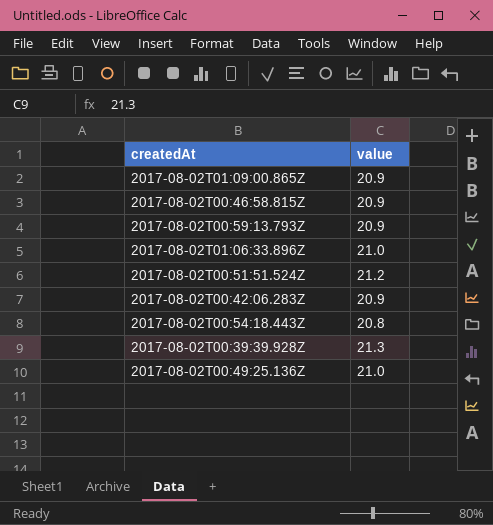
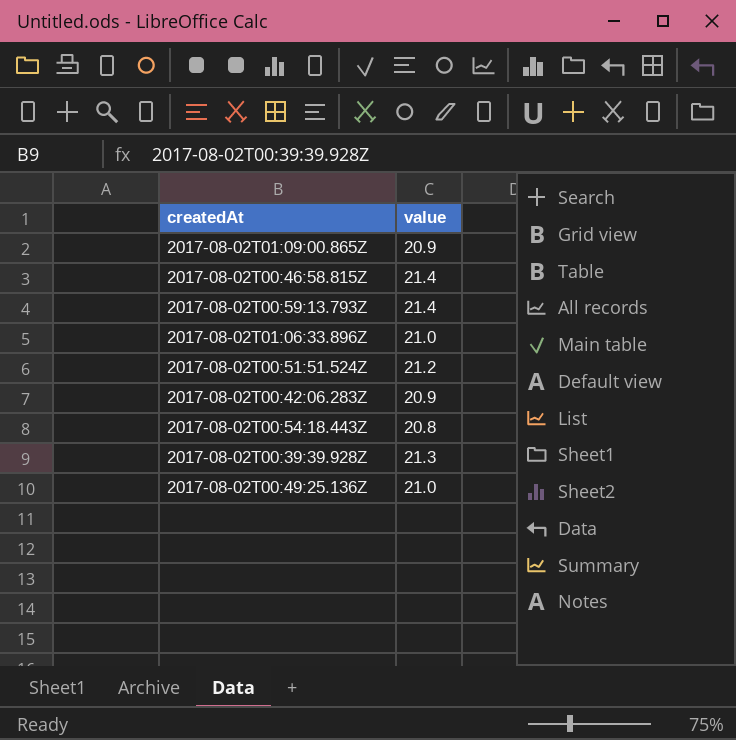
2017-08-02T00:46:58.815Z | value: 20.9 -> 21.4
2017-08-02T00:59:13.793Z | value: 20.9 -> 21.4

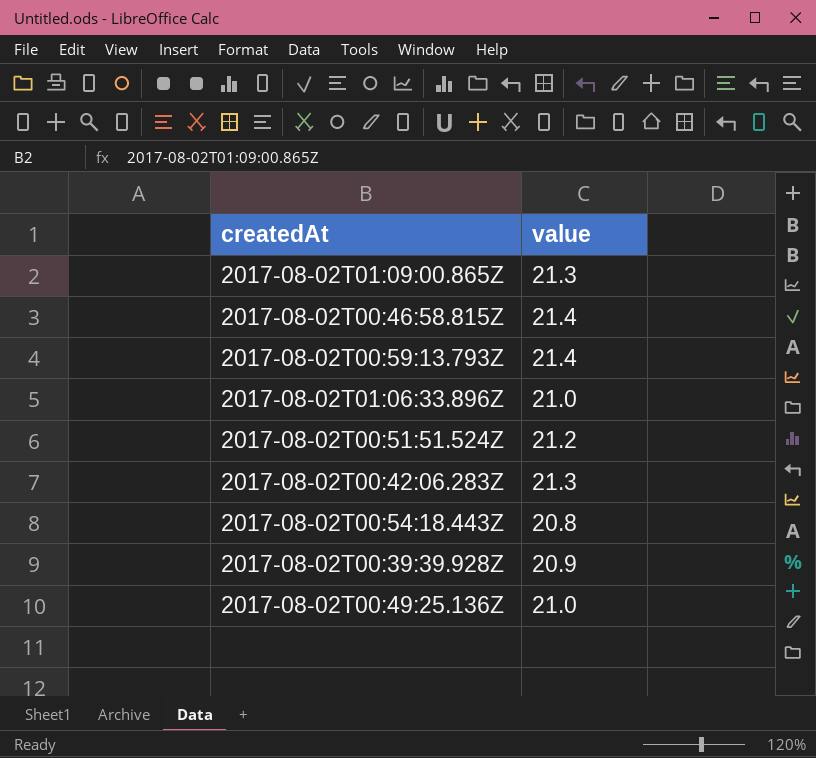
2017-08-02T01:09:00.865Z | value: 20.9 -> 21.3
2017-08-02T00:42:06.283Z | value: 20.9 -> 21.3
2017-08-02T00:39:39.928Z | value: 21.3 -> 20.9

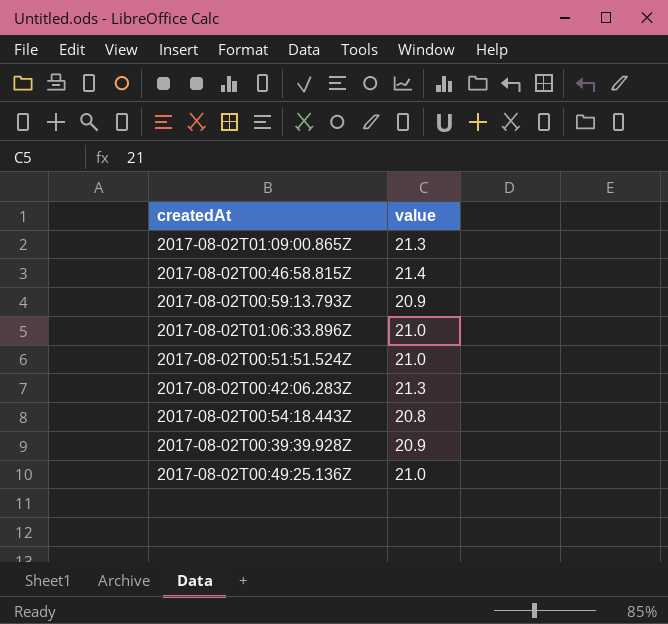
2017-08-02T00:59:13.793Z | value: 21.4 -> 20.9
2017-08-02T00:51:51.524Z | value: 21.2 -> 21.0

